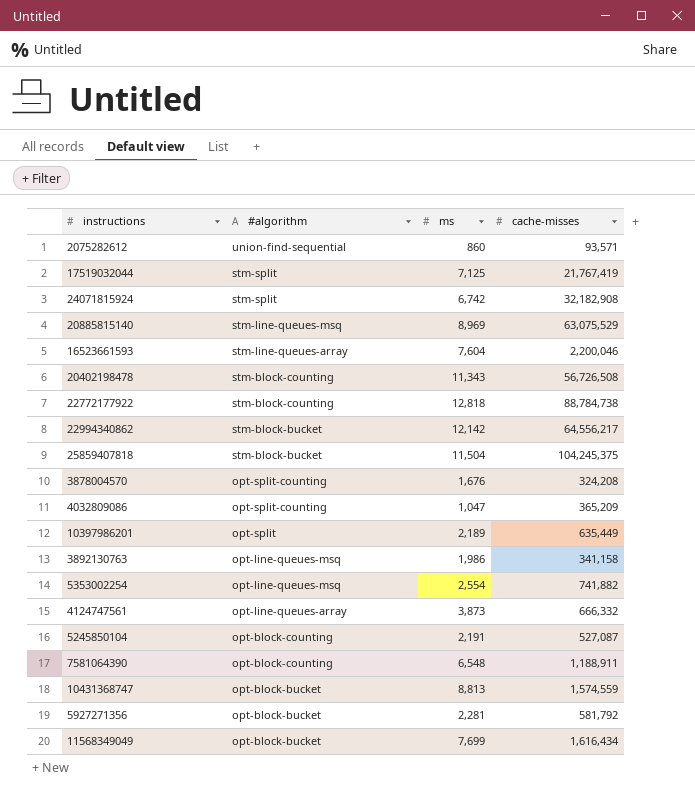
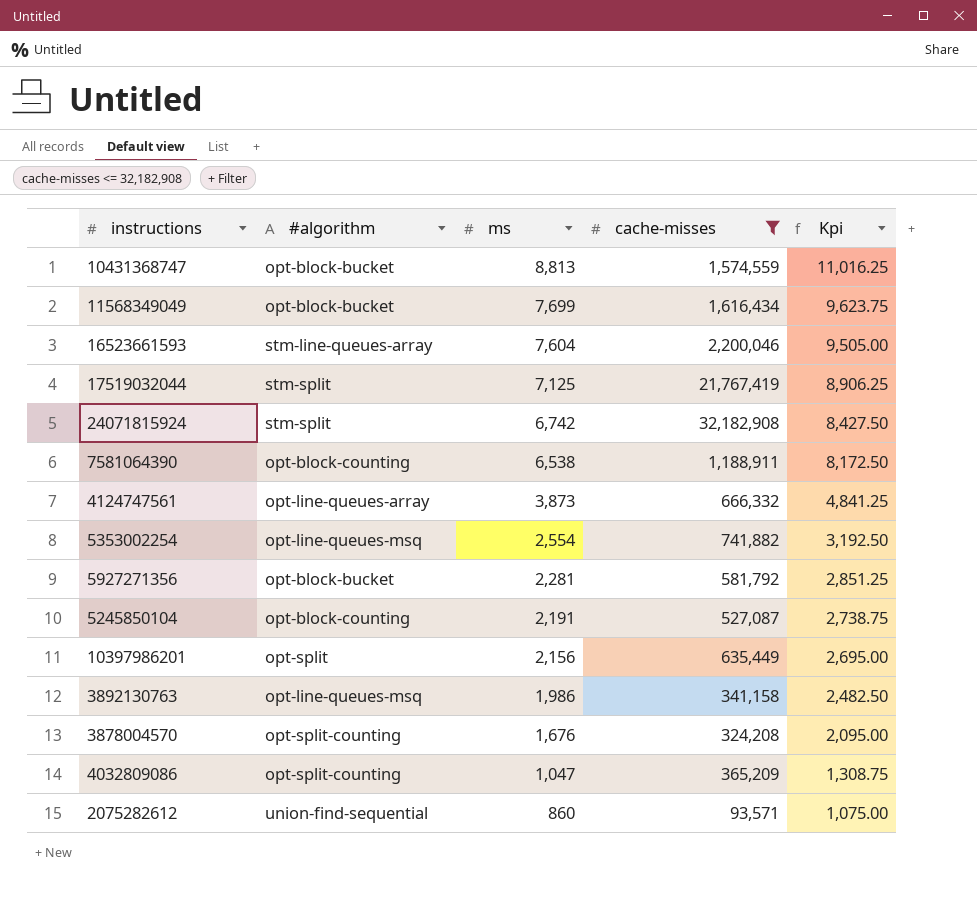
filter: none -> cache-misses <= 32,182,908
row order: #algorithm descending -> ms descending
column Kpi | formula: none -> [ms] * 1.25
7581064390 | ms: 6,548 -> 6,538
10397986201 | ms: 2,189 -> 2,156

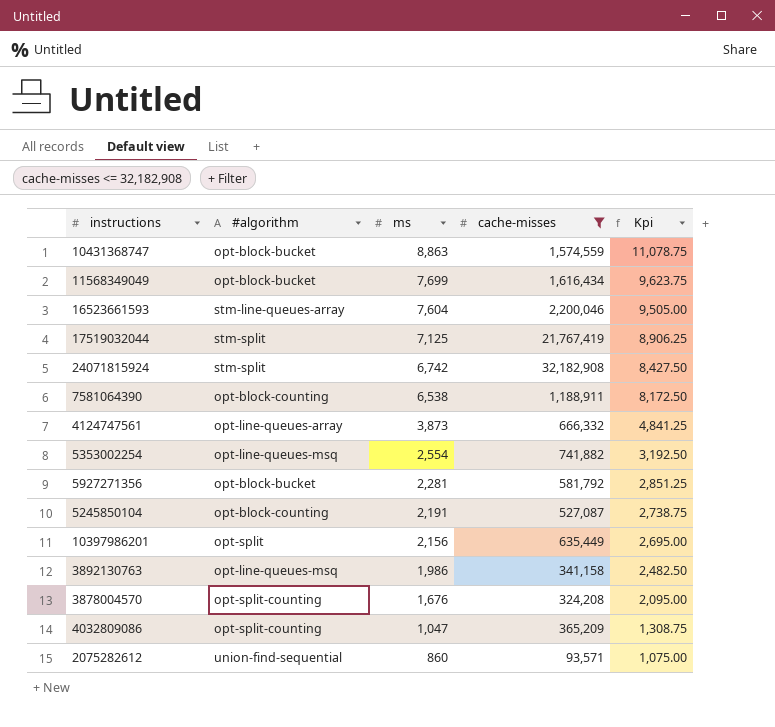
10431368747 | ms: 8,813 -> 8,863
10431368747 | Kpi: 11,016.25 -> 11,078.75

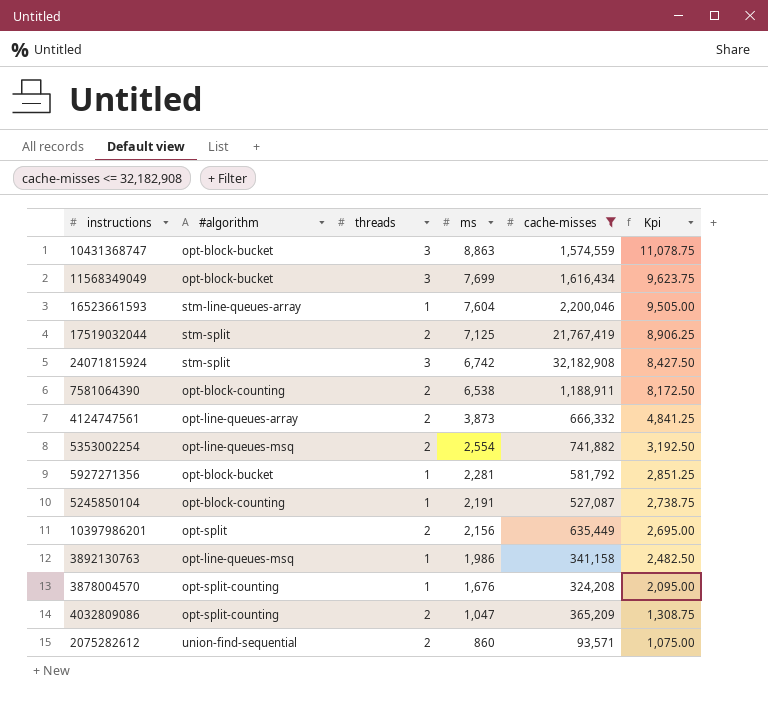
column threads | position: none -> 3

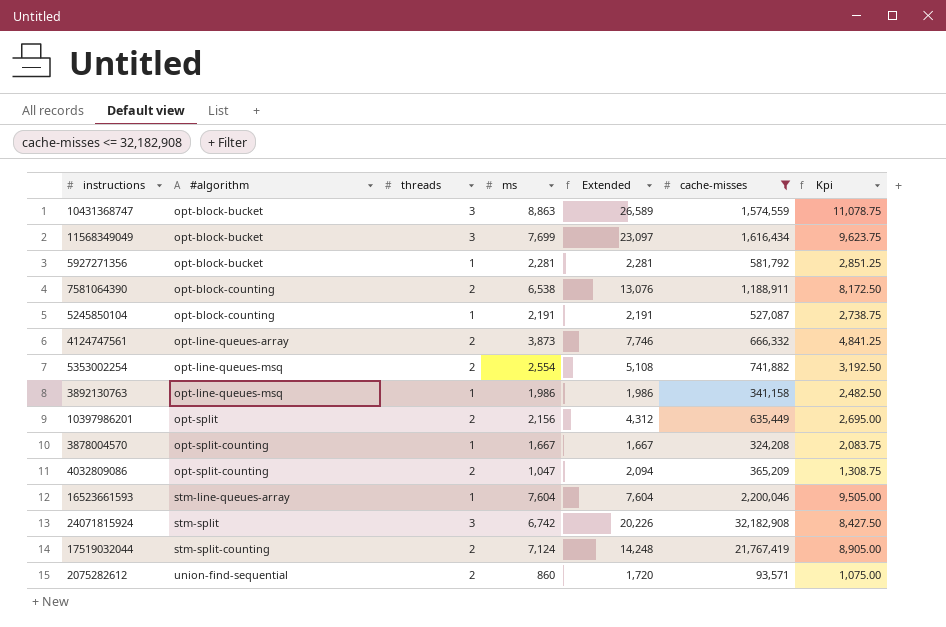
row order: ms descending -> #algorithm ascending
column Extended | formula: none -> [threads] * [ms]
3878004570 | ms: 1,676 -> 1,667
3878004570 | Kpi: 2,095.00 -> 2,083.75
17519032044 | #algorithm: stm-split -> stm-split-counting
17519032044 | ms: 7,125 -> 7,124
17519032044 | Kpi: 8,906.25 -> 8,905.00

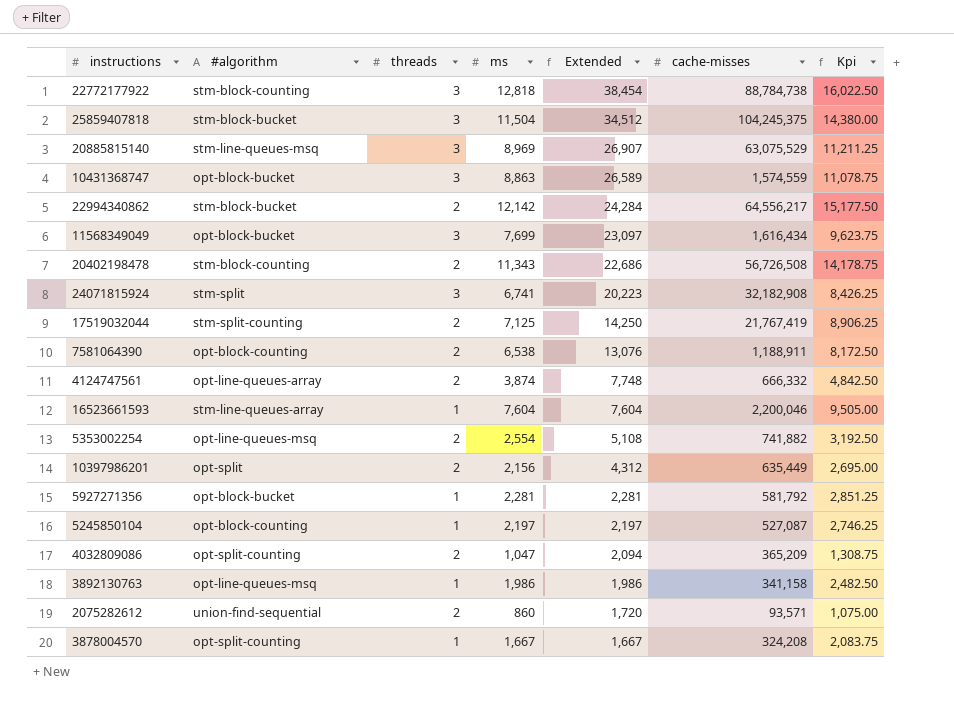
filter: cache-misses <= 32,182,908 -> none
row order: #algorithm ascending -> Extended descending
24071815924 | ms: 6,742 -> 6,741
24071815924 | Extended: 20,226 -> 20,223
24071815924 | Kpi: 8,427.50 -> 8,426.25
17519032044 | ms: 7,124 -> 7,125
17519032044 | Extended: 14,248 -> 14,250
17519032044 | Kpi: 8,905.00 -> 8,906.25
4124747561 | ms: 3,873 -> 3,874
4124747561 | Extended: 7,746 -> 7,748
4124747561 | Kpi: 4,841.25 -> 4,842.50
5245850104 | ms: 2,191 -> 2,197
5245850104 | Extended: 2,191 -> 2,197
5245850104 | Kpi: 2,738.75 -> 2,746.25

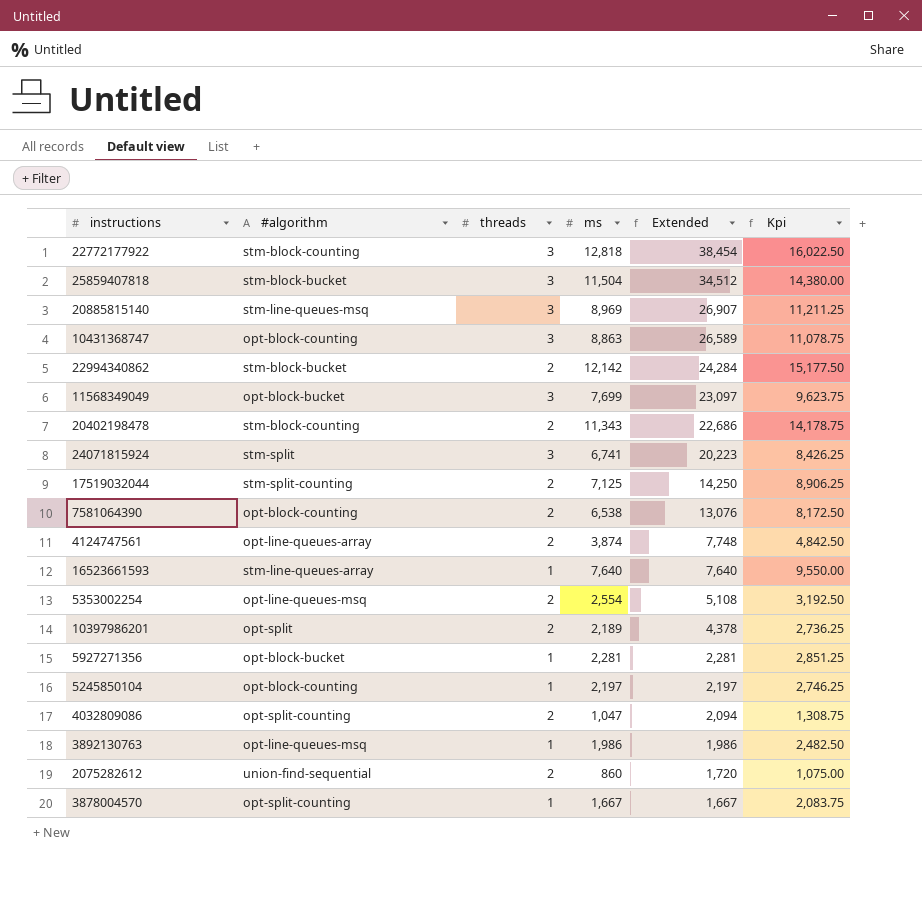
column cache-misses | position: 6 -> none
10431368747 | #algorithm: opt-block-bucket -> opt-block-counting
16523661593 | ms: 7,604 -> 7,640
16523661593 | Extended: 7,604 -> 7,640
16523661593 | Kpi: 9,505.00 -> 9,550.00
10397986201 | ms: 2,156 -> 2,189
10397986201 | Extended: 4,312 -> 4,378
10397986201 | Kpi: 2,695.00 -> 2,736.25

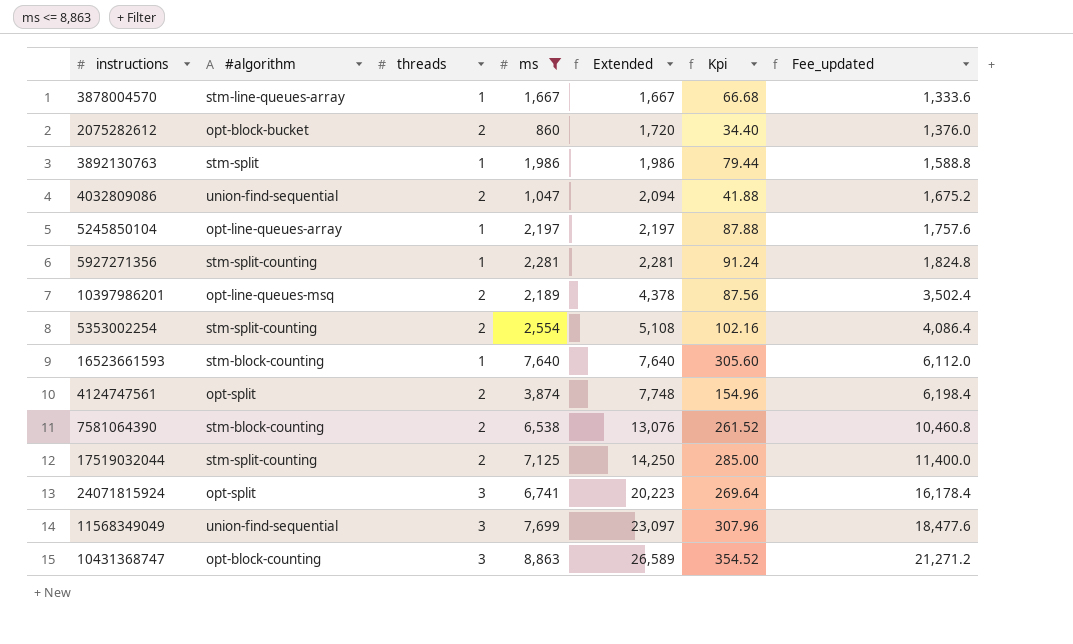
filter: none -> ms <= 8,863
row order: Extended descending -> Extended ascending
column Kpi | formula: [ms] * 1.25 -> [ms] * 0.04
column Fee_updated | formula: none -> [Extended] * 0.8
3878004570 | #algorithm: opt-split-counting -> stm-line-queues-array
2075282612 | #algorithm: union-find-sequential -> opt-block-bucket
3892130763 | #algorithm: opt-line-queues-msq -> stm-split
4032809086 | #algorithm: opt-split-counting -> union-find-sequential
5245850104 | #algorithm: opt-block-counting -> opt-line-queues-array
5927271356 | #algorithm: opt-block-bucket -> stm-split-counting
10397986201 | #algorithm: opt-split -> opt-line-queues-msq
5353002254 | #algorithm: opt-line-queues-msq -> stm-split-counting
16523661593 | #algorithm: stm-line-queues-array -> stm-block-counting
4124747561 | #algorithm: opt-line-queues-array -> opt-split
7581064390 | #algorithm: opt-block-counting -> stm-block-counting
24071815924 | #algorithm: stm-split -> opt-split
11568349049 | #algorithm: opt-block-bucket -> union-find-sequential

